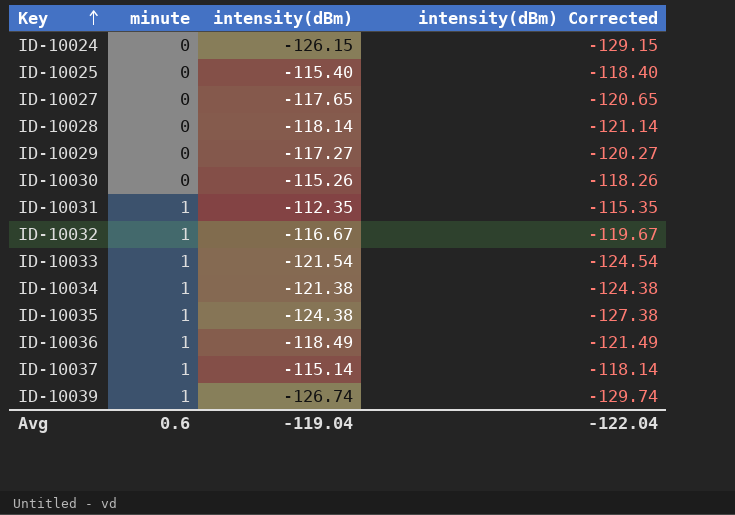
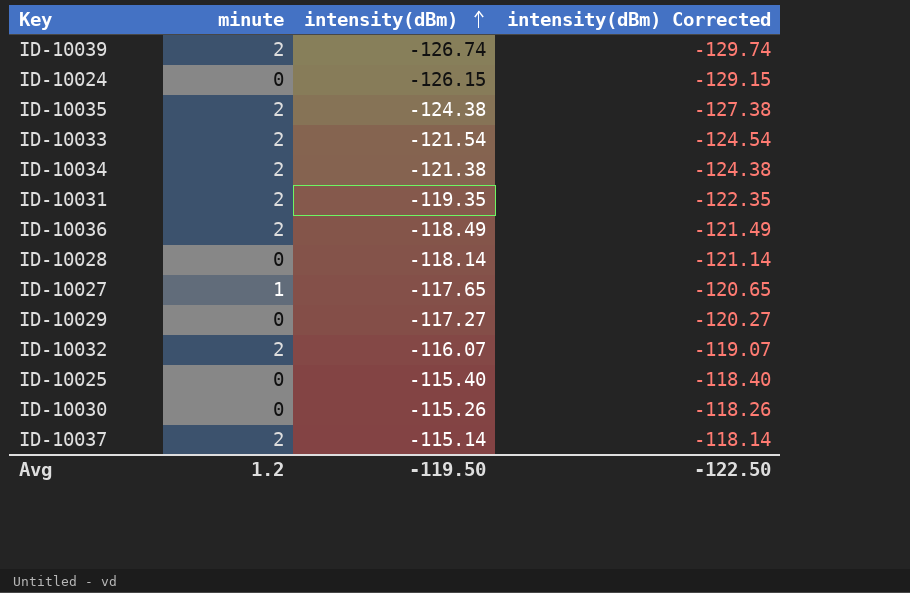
row order: Key ascending -> intensity(dBm) ascending
ID-10039 | minute: 1 -> 2
ID-10035 | minute: 1 -> 2
ID-10033 | minute: 1 -> 2
ID-10034 | minute: 1 -> 2
ID-10031 | minute: 1 -> 2
ID-10031 | intensity(dBm): -112.35 -> -119.35
ID-10031 | intensity(dBm) Corrected: -115.35 -> -122.35
ID-10036 | minute: 1 -> 2
ID-10027 | minute: 0 -> 1
ID-10032 | minute: 1 -> 2
ID-10032 | intensity(dBm): -116.67 -> -116.07
ID-10032 | intensity(dBm) Corrected: -119.67 -> -119.07
ID-10037 | minute: 1 -> 2
Avg | minute: 0.6 -> 1.2
Avg | intensity(dBm): -119.04 -> -119.50
Avg | intensity(dBm) Corrected: -122.04 -> -122.50

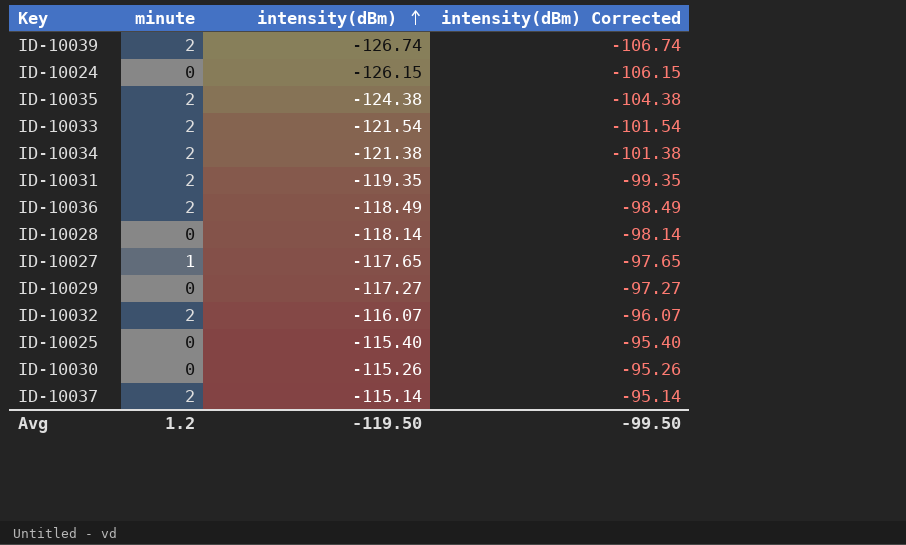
column intensity(dBm) Corrected | formula: [intensity(dBm)] - 3 -> [intensity(dBm)] + 20
Avg | intensity(dBm) Corrected: -122.50 -> -99.50

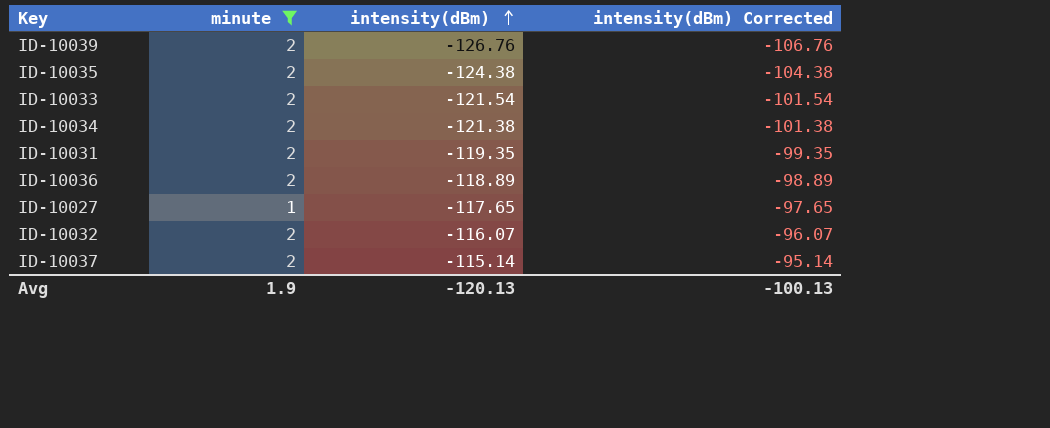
filter: none -> minute != 0
ID-10039 | intensity(dBm): -126.74 -> -126.76
ID-10039 | intensity(dBm) Corrected: -106.74 -> -106.76
ID-10036 | intensity(dBm): -118.49 -> -118.89
ID-10036 | intensity(dBm) Corrected: -98.49 -> -98.89
Avg | minute: 1.2 -> 1.9
Avg | intensity(dBm): -119.50 -> -120.13
Avg | intensity(dBm) Corrected: -99.50 -> -100.13

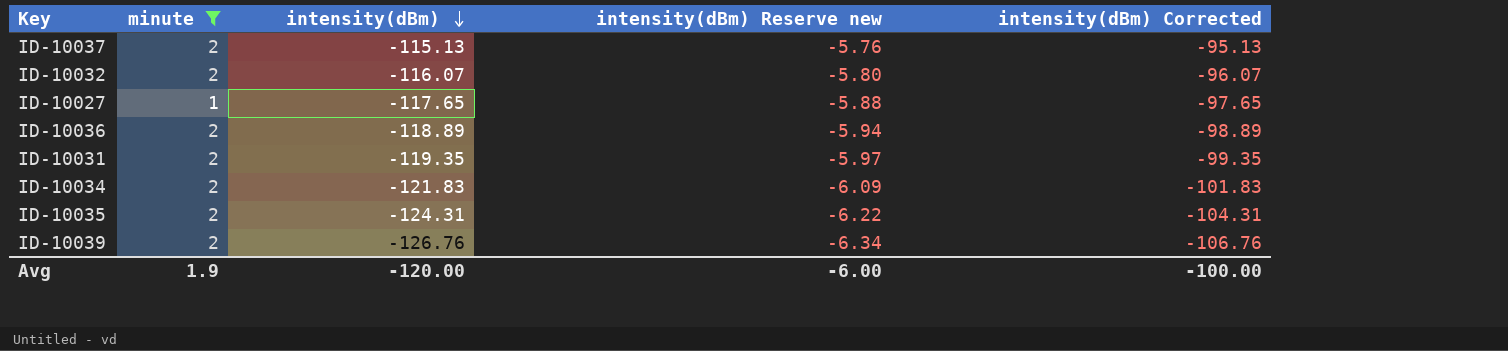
row order: intensity(dBm) ascending -> intensity(dBm) descending
column intensity(dBm) Reserve new | formula: none -> [intensity(dBm)] * 0.05
row ID-10033: 2 | -121.54 | -101.54 -> none
ID-10037 | intensity(dBm): -115.14 -> -115.13
ID-10037 | intensity(dBm) Corrected: -95.14 -> -95.13
ID-10034 | intensity(dBm): -121.38 -> -121.83
ID-10034 | intensity(dBm) Corrected: -101.38 -> -101.83
ID-10035 | intensity(dBm): -124.38 -> -124.31
ID-10035 | intensity(dBm) Corrected: -104.38 -> -104.31
Avg | intensity(dBm): -120.13 -> -120.00
Avg | intensity(dBm) Corrected: -100.13 -> -100.00

